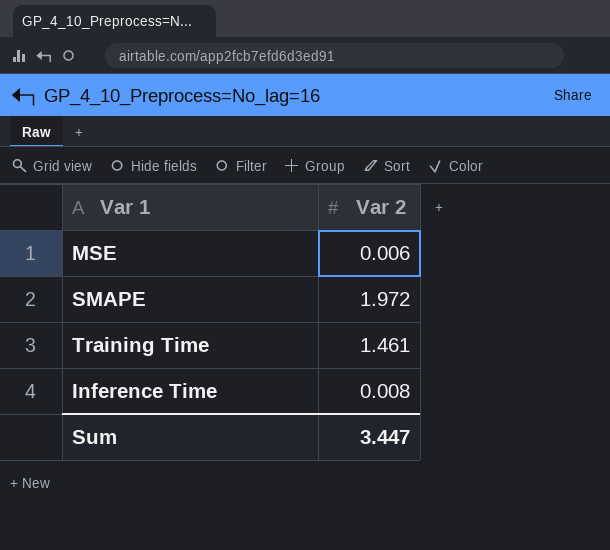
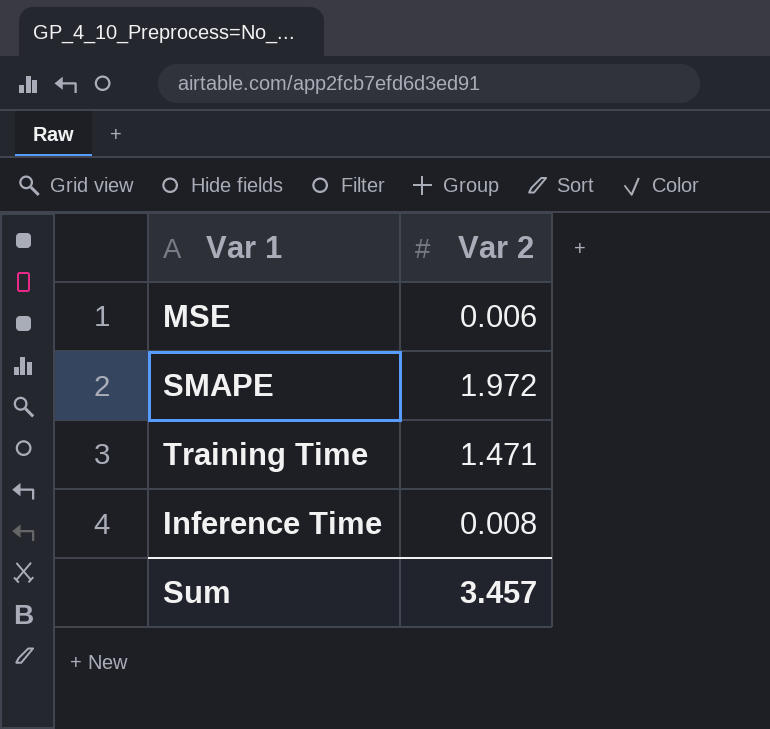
Training Time | Var 2: 1.461 -> 1.471
Sum | Var 2: 3.447 -> 3.457

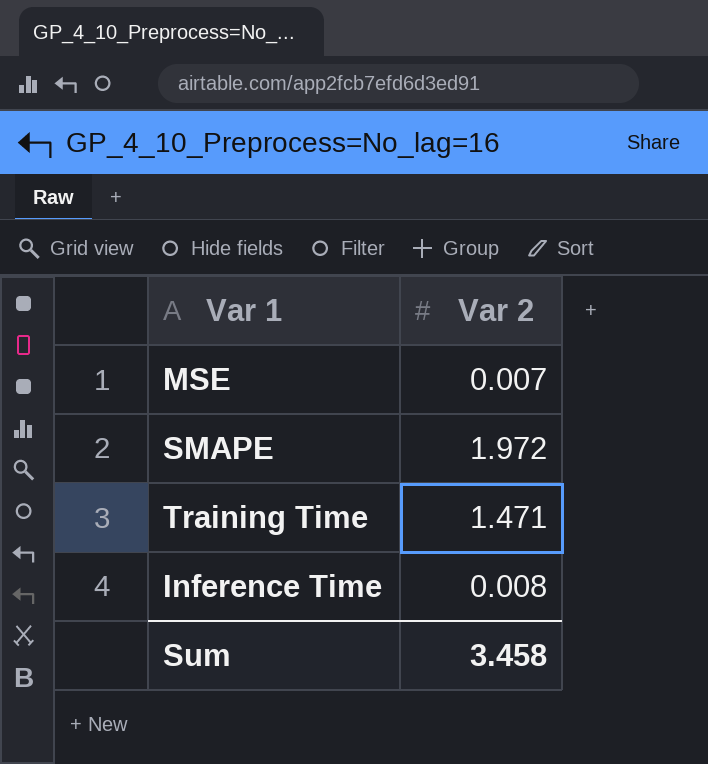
MSE | Var 2: 0.006 -> 0.007
Sum | Var 2: 3.457 -> 3.458

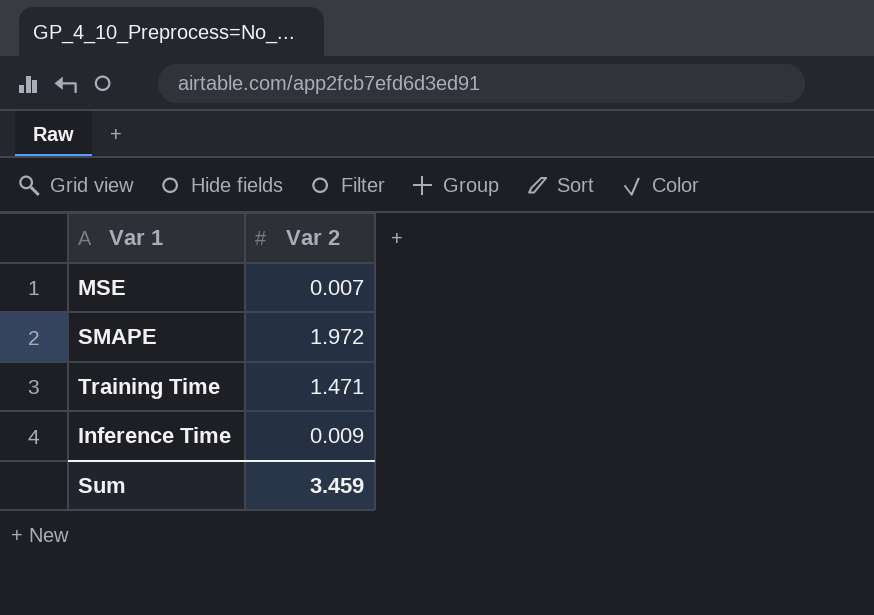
Inference Time | Var 2: 0.008 -> 0.009
Sum | Var 2: 3.458 -> 3.459

